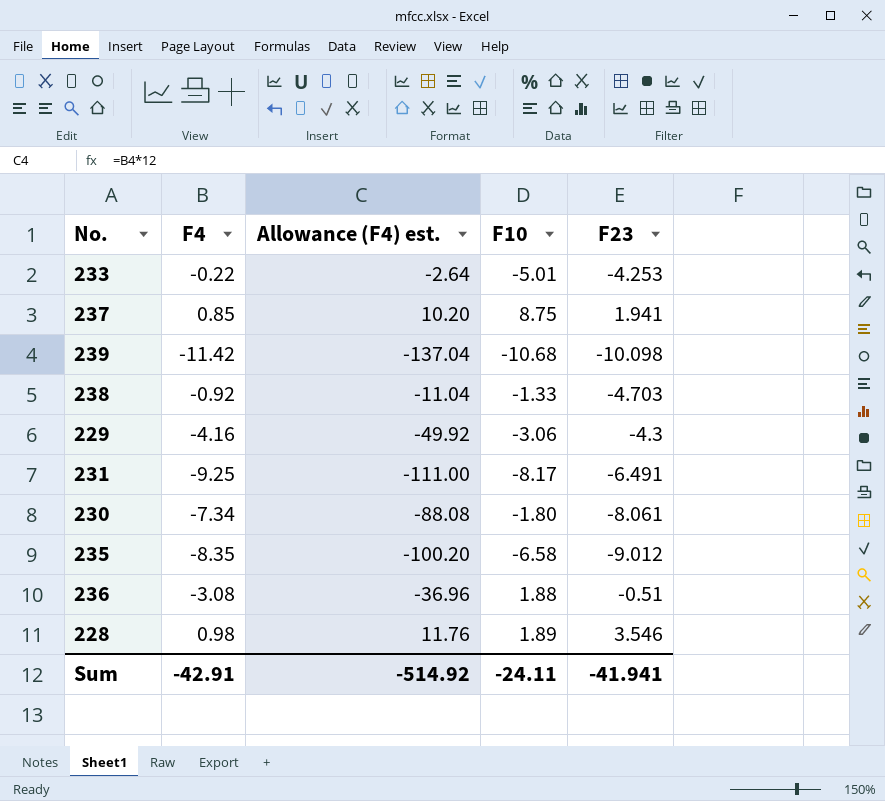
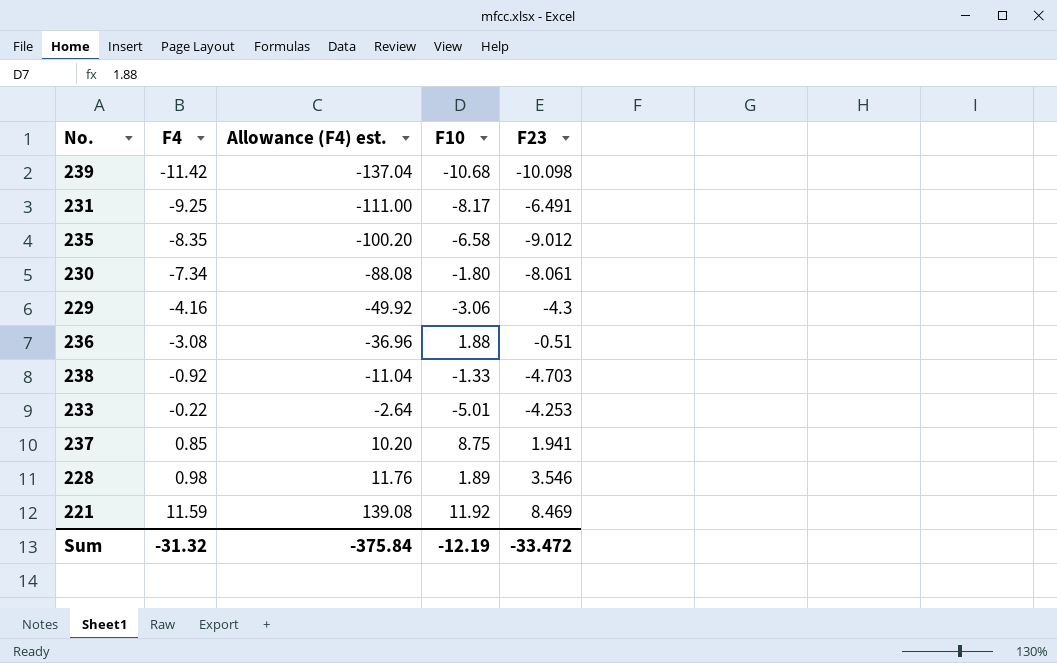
row order: none -> F4 ascending
row 221: none -> 11.59 | 139.08 | 11.92 | 8.469
Sum | F4: -42.91 -> -31.32
Sum | Allowance (F4) est.: -514.92 -> -375.84
Sum | F10: -24.11 -> -12.19
Sum | F23: -41.941 -> -33.472

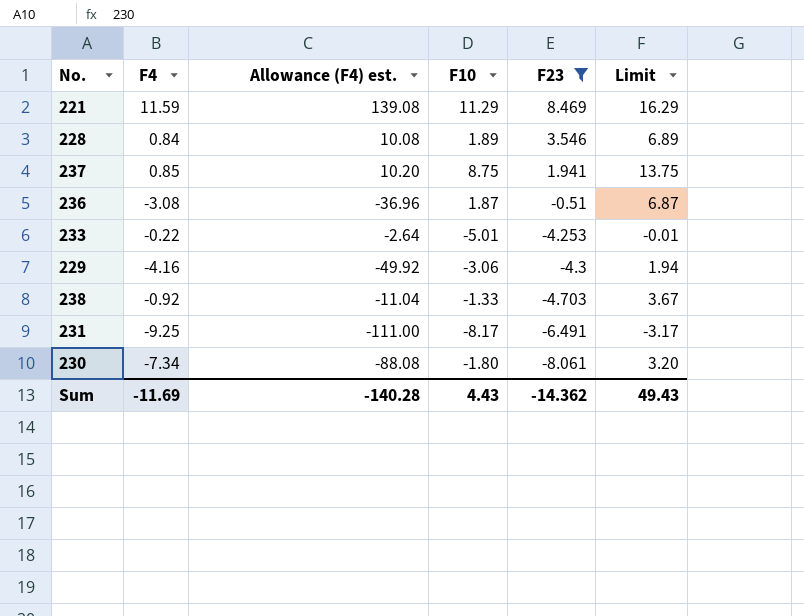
filter: none -> F23 >= -8.061
row order: F4 ascending -> F23 descending
column Limit | formula: none -> [F10] + 5
221 | F10: 11.92 -> 11.29
228 | F4: 0.98 -> 0.84
228 | Allowance (F4) est.: 11.76 -> 10.08
236 | F10: 1.88 -> 1.87
Sum | F4: -31.32 -> -11.69
Sum | Allowance (F4) est.: -375.84 -> -140.28
Sum | F10: -12.19 -> 4.43
Sum | F23: -33.472 -> -14.362

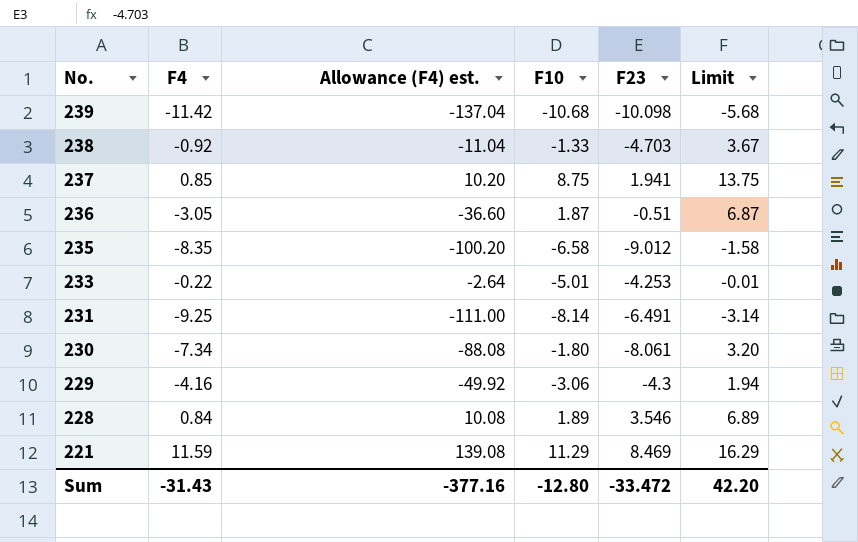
filter: F23 >= -8.061 -> none
row order: F23 descending -> No. descending
236 | F4: -3.08 -> -3.05
236 | Allowance (F4) est.: -36.96 -> -36.60
231 | F10: -8.17 -> -8.14
231 | Limit: -3.17 -> -3.14
Sum | F4: -11.69 -> -31.43
Sum | Allowance (F4) est.: -140.28 -> -377.16
Sum | F10: 4.43 -> -12.80
Sum | F23: -14.362 -> -33.472
Sum | Limit: 49.43 -> 42.20

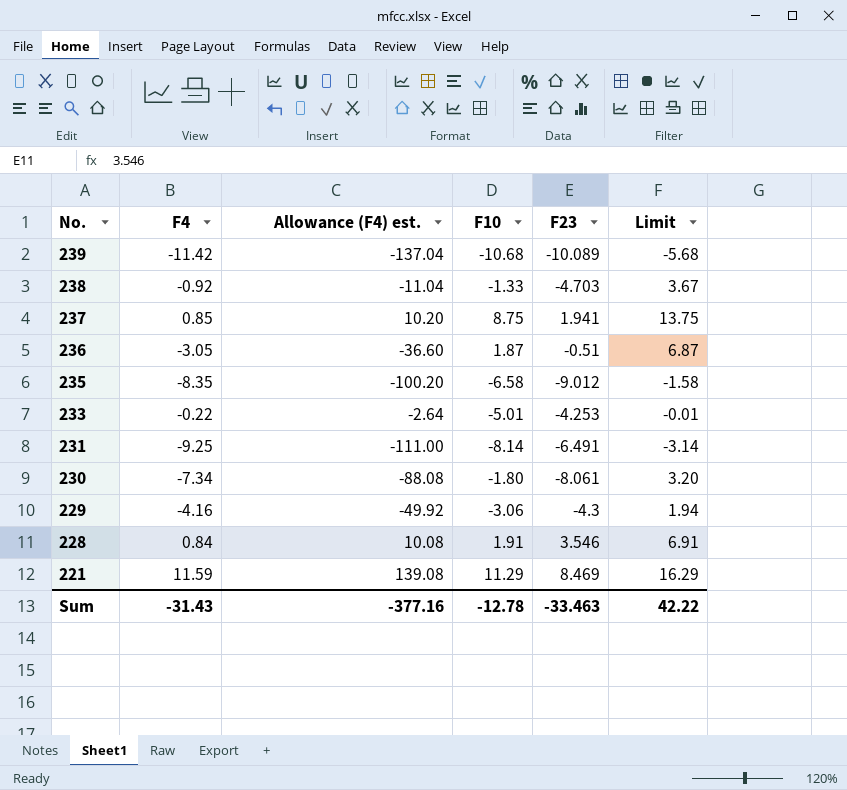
239 | F23: -10.098 -> -10.089
228 | F10: 1.89 -> 1.91
228 | Limit: 6.89 -> 6.91
Sum | F10: -12.80 -> -12.78
Sum | F23: -33.472 -> -33.463
Sum | Limit: 42.20 -> 42.22

